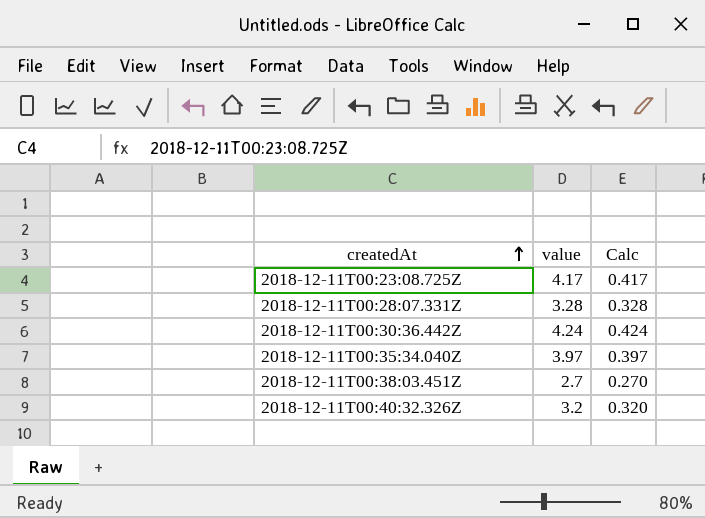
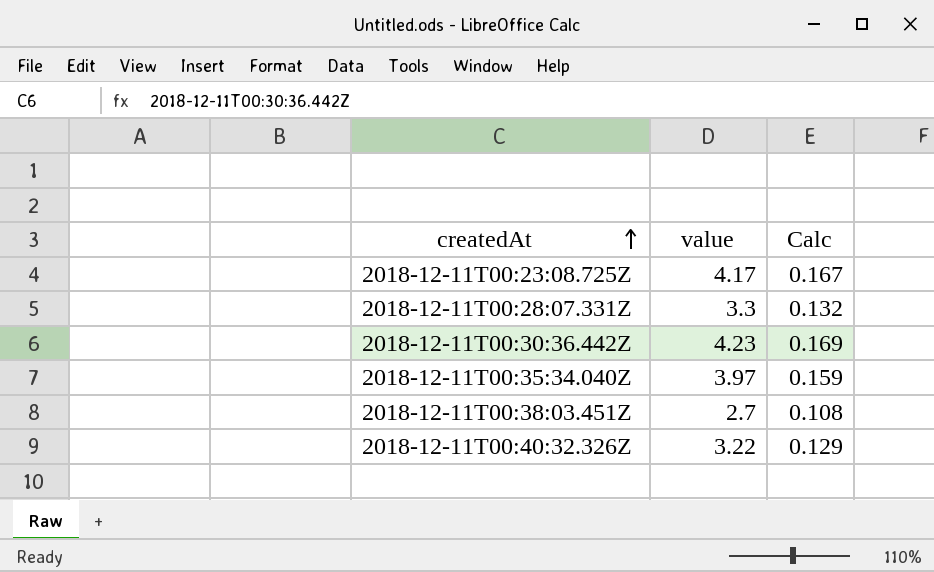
column Calc | formula: [value] * 0.1 -> [value] * 0.04
2018-12-11T00:28:07.331Z | value: 3.28 -> 3.3
2018-12-11T00:30:36.442Z | value: 4.24 -> 4.23
2018-12-11T00:40:32.326Z | value: 3.2 -> 3.22

